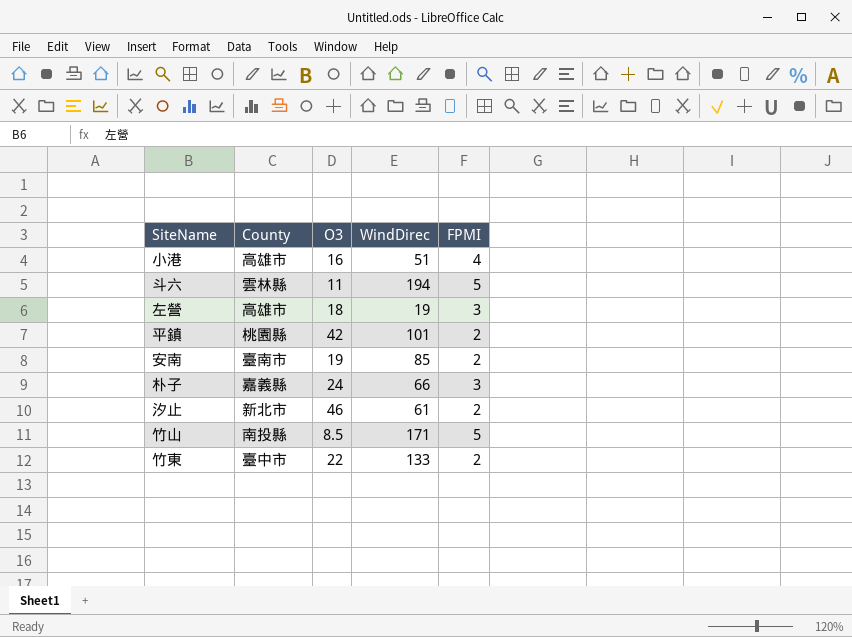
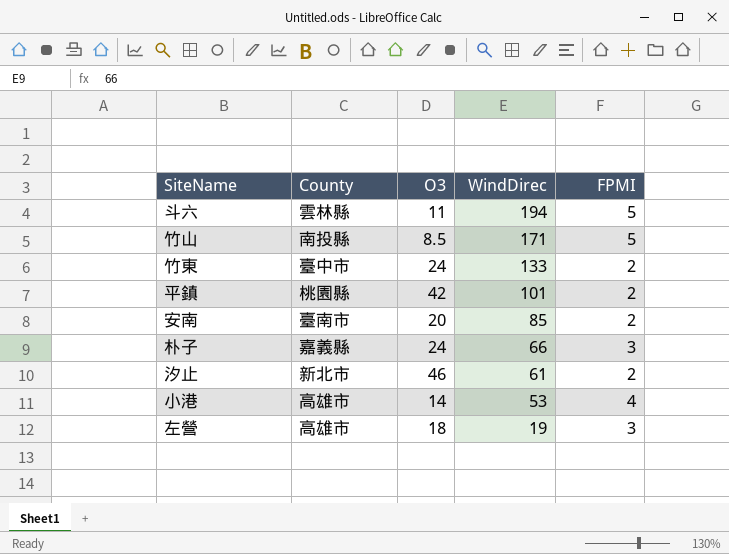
row order: none -> WindDirec descending
竹東 | O3: 22 -> 24
安南 | O3: 19 -> 20
小港 | O3: 16 -> 14
小港 | WindDirec: 51 -> 53

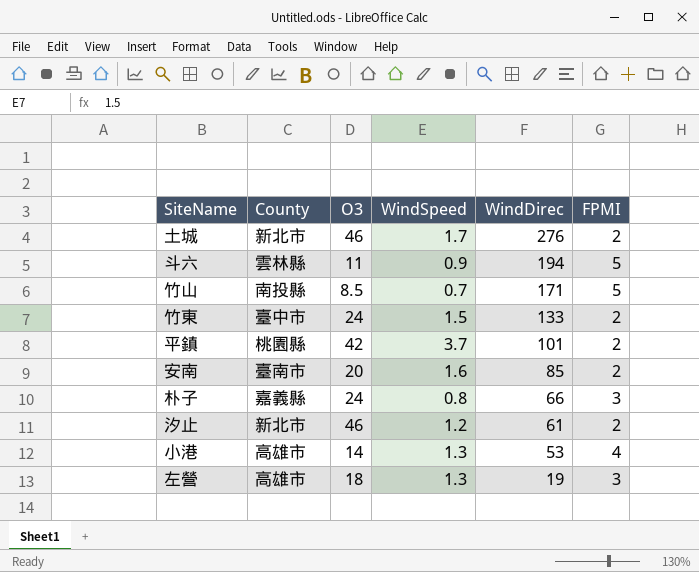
column WindSpeed | position: none -> 4
row 土城: none -> 新北市 | 46 | 1.7 | 276 | 2

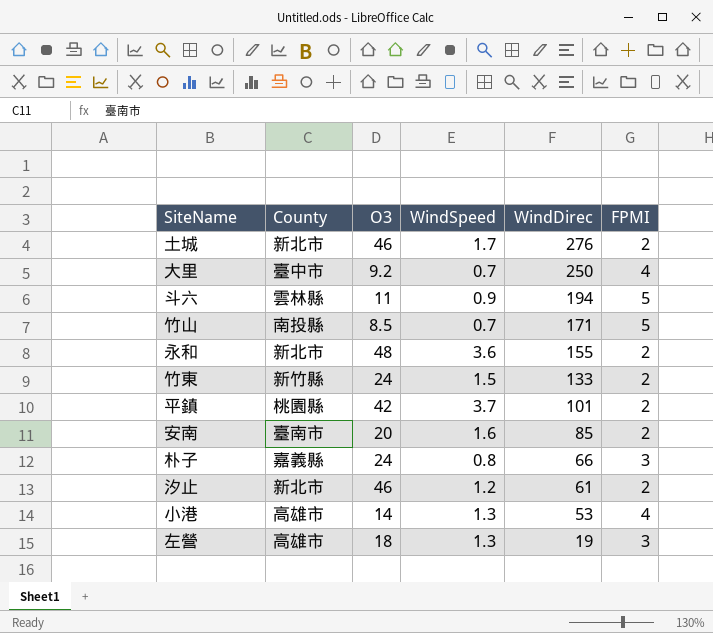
row 大里: none -> 臺中市 | 9.2 | 0.7 | 250 | 4
row 永和: none -> 新北市 | 48 | 3.6 | 155 | 2
竹東 | County: 臺中市 -> 新竹縣

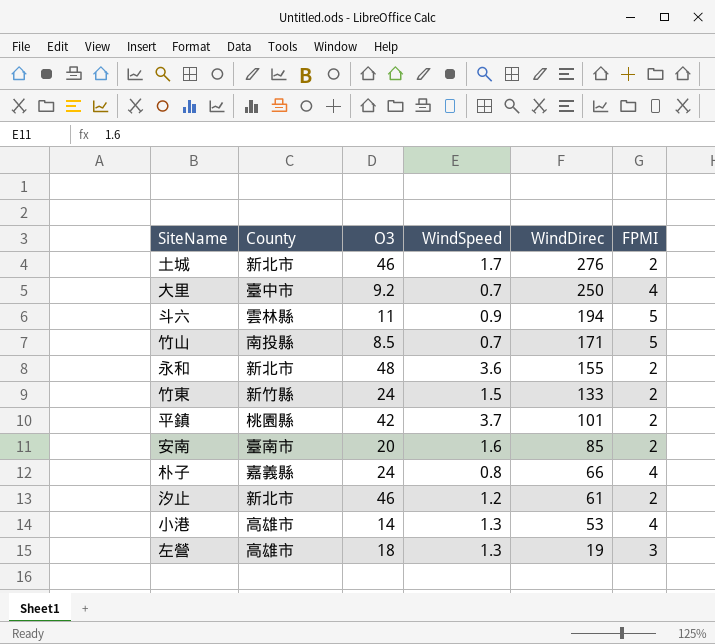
朴子 | FPMI: 3 -> 4

